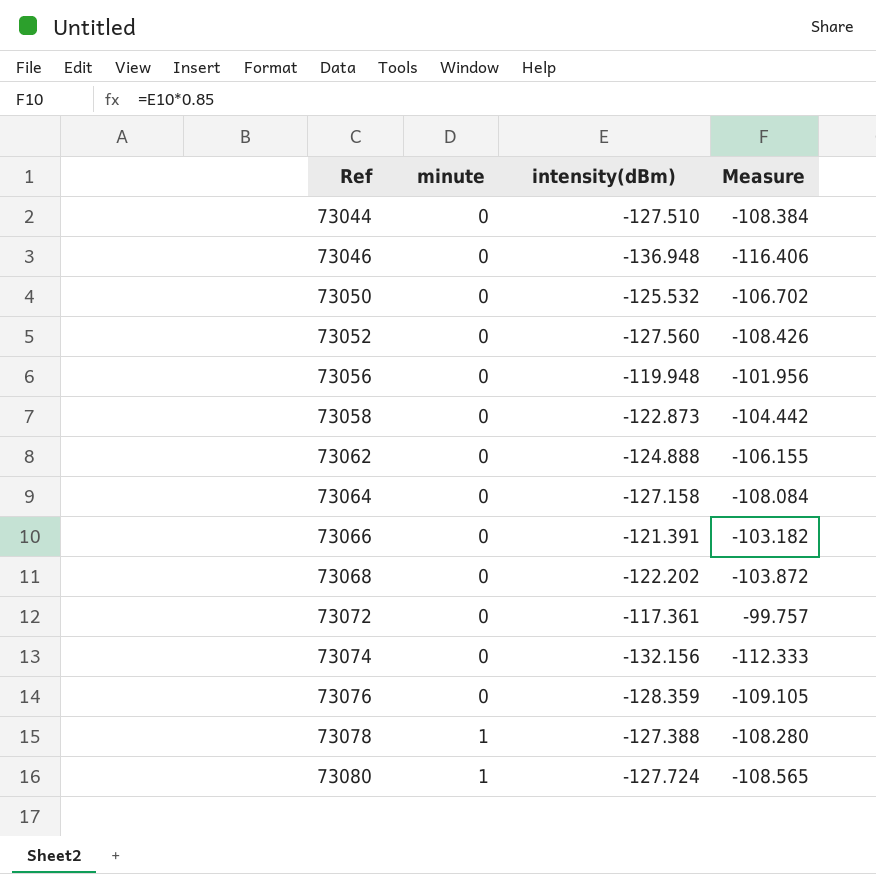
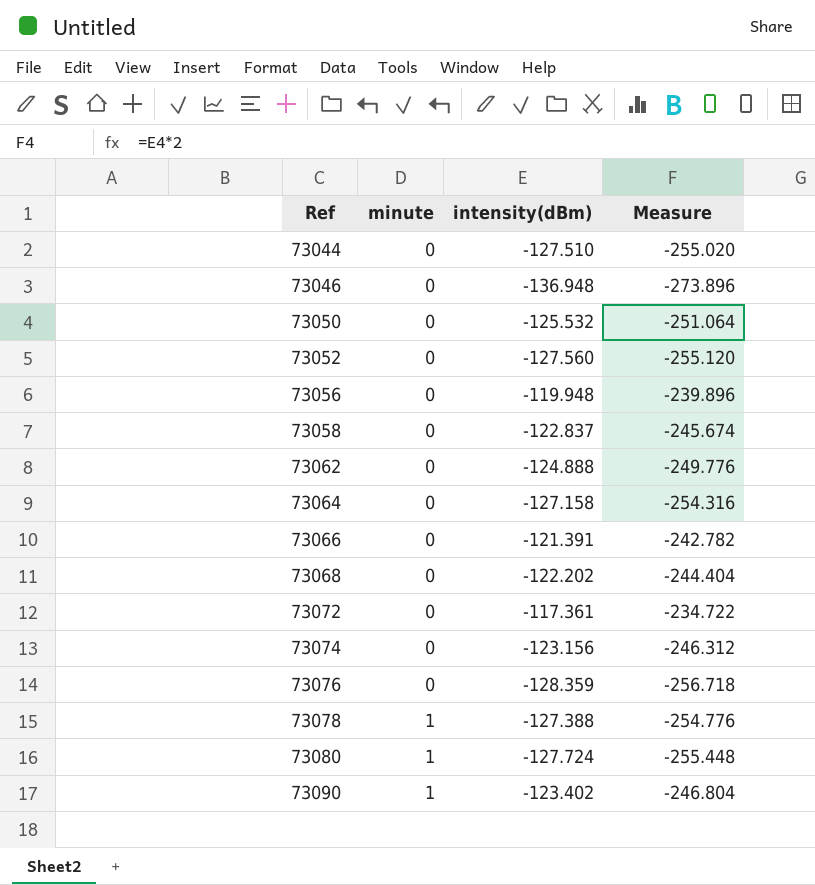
column Measure | formula: [intensity(dBm)] * 0.85 -> [intensity(dBm)] * 2
73058 | intensity(dBm): -122.873 -> -122.837
73074 | intensity(dBm): -132.156 -> -123.156
row 73090: none -> 1 | -123.402 | -246.804

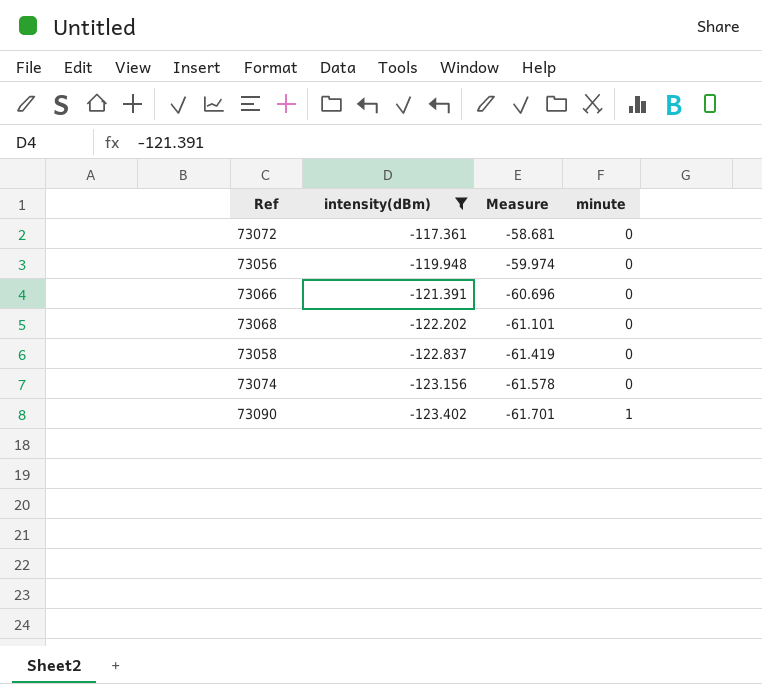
filter: none -> intensity(dBm) >= -123.402
row order: Ref ascending -> intensity(dBm) descending
column Measure | formula: [intensity(dBm)] * 2 -> [intensity(dBm)] * 0.5
column minute | position: 2 -> 4

